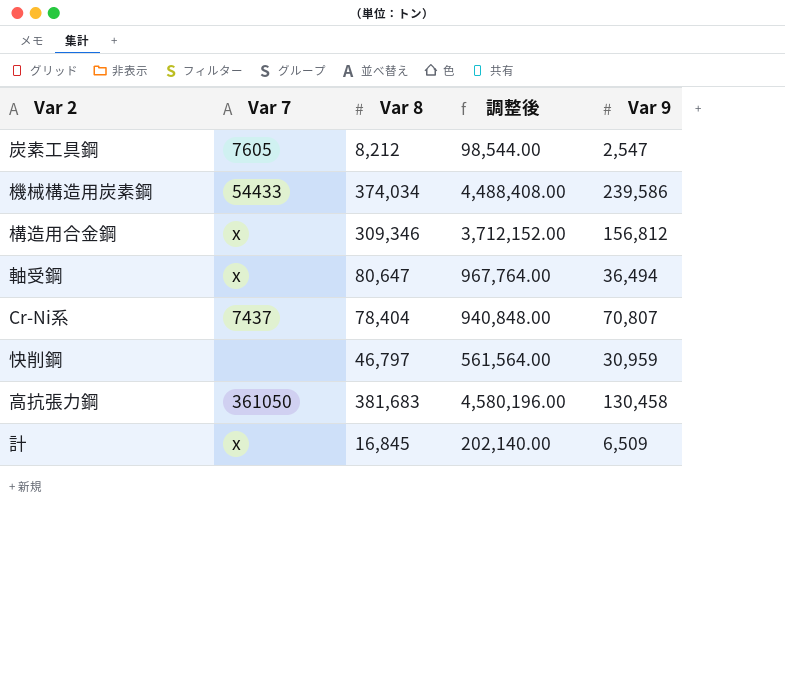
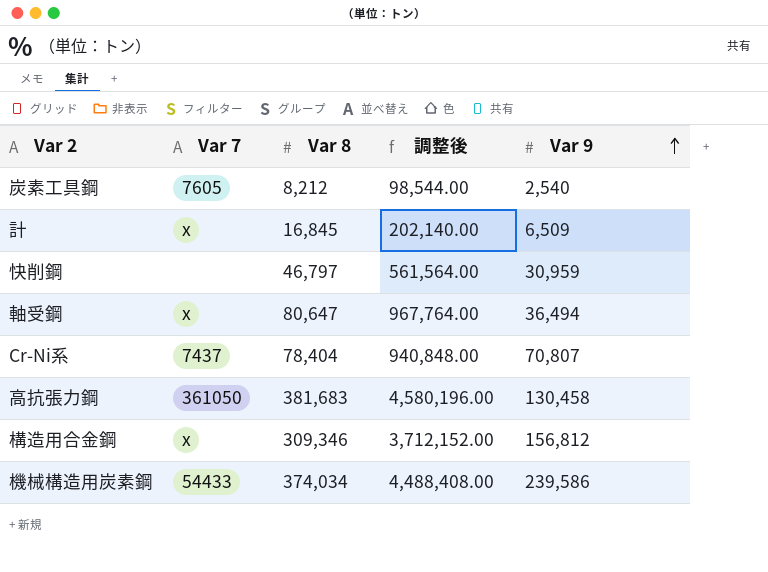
row order: none -> Var 9 ascending
炭素工具鋼 | Var 9: 2,547 -> 2,540

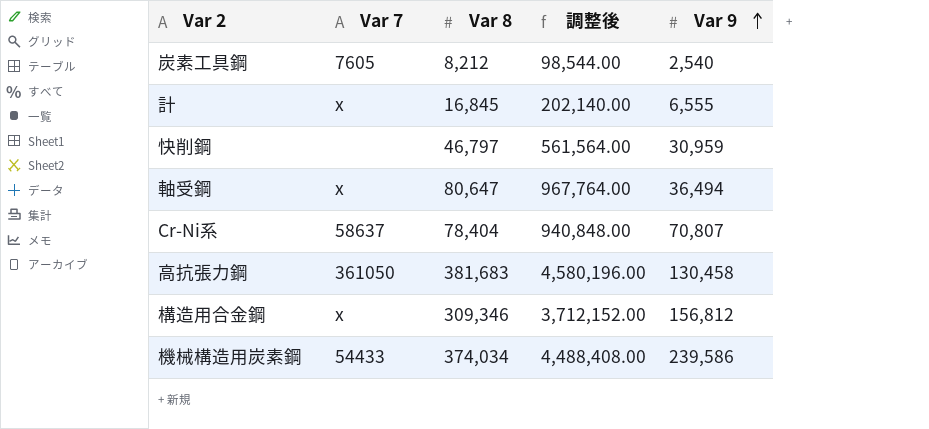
計 | Var 9: 6,509 -> 6,555
Cr-Ni系 | Var 7: 7437 -> 58637

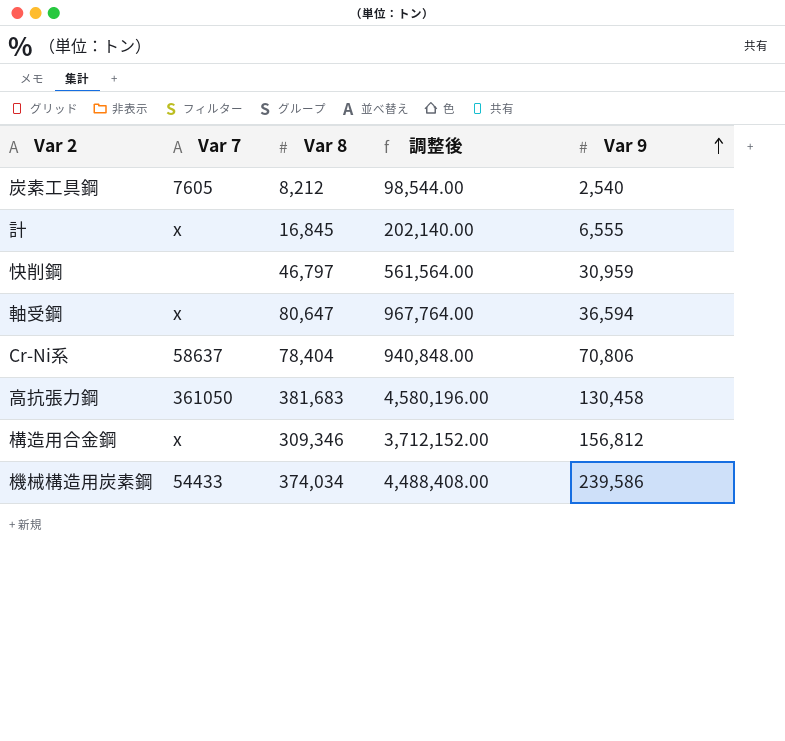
軸受鋼 | Var 9: 36,494 -> 36,594
Cr-Ni系 | Var 9: 70,807 -> 70,806

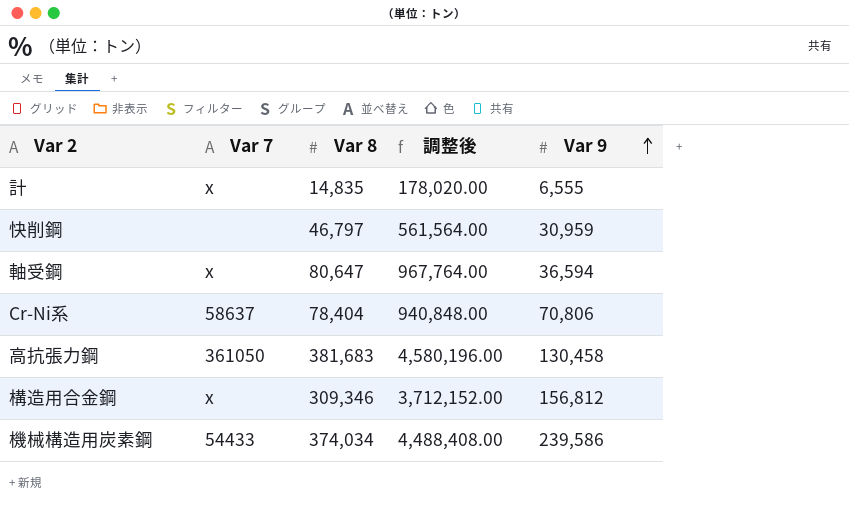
row 炭素工具鋼: 7605 | 8,212 | 98,544.00 | 2,540 -> none
計 | Var 8: 16,845 -> 14,835
計 | 調整後: 202,140.00 -> 178,020.00

